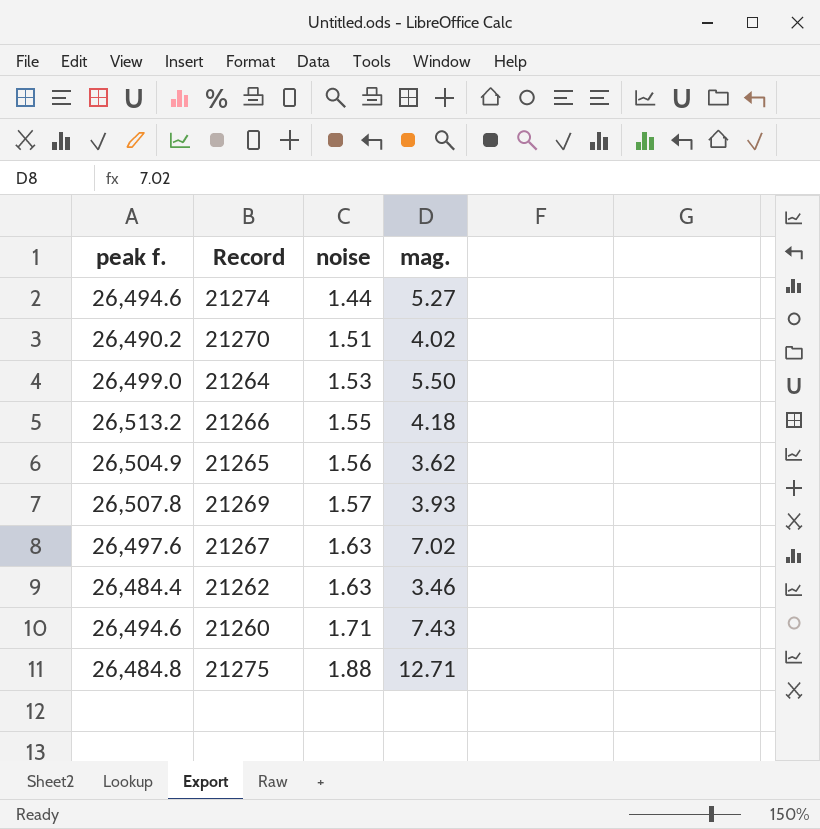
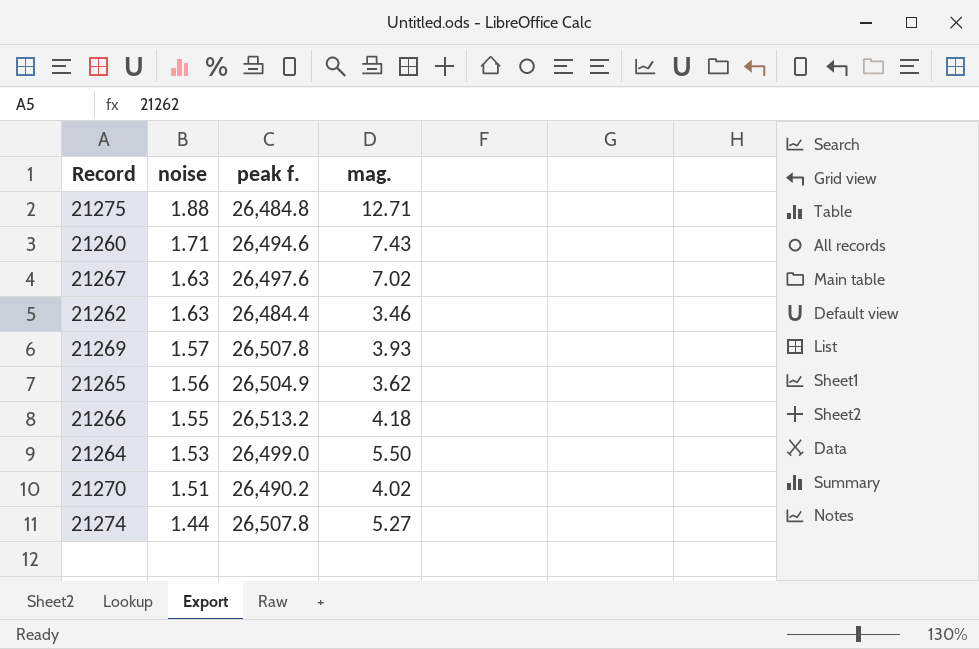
row order: noise ascending -> noise descending
column peak f. | position: 1 -> 3
21274 | peak f.: 26,494.6 -> 26,507.8

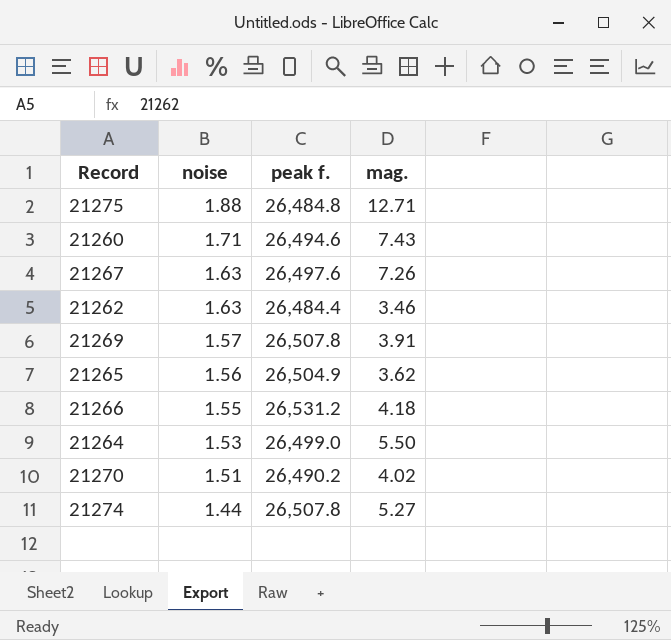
21267 | mag.: 7.02 -> 7.26
21269 | mag.: 3.93 -> 3.91
21266 | peak f.: 26,513.2 -> 26,531.2

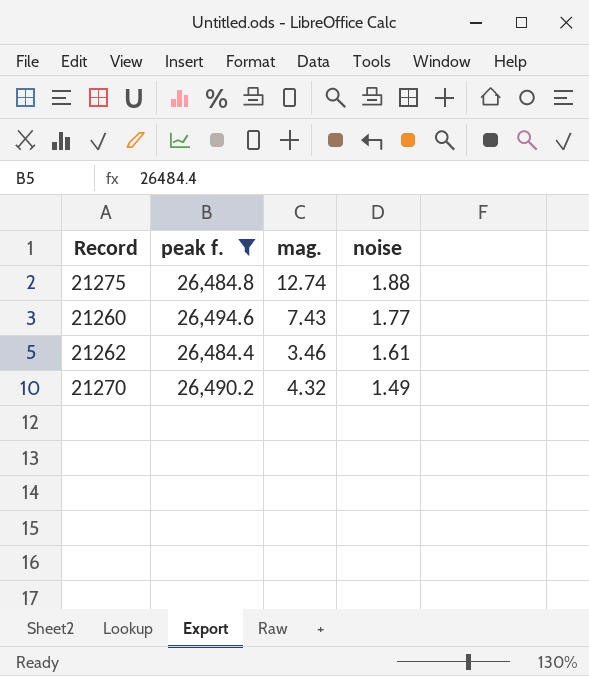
filter: none -> peak f. <= 26,494.6
column noise | position: 2 -> 4
21275 | mag.: 12.71 -> 12.74
21260 | noise: 1.71 -> 1.77
21262 | noise: 1.63 -> 1.61
21270 | mag.: 4.02 -> 4.32
21270 | noise: 1.51 -> 1.49

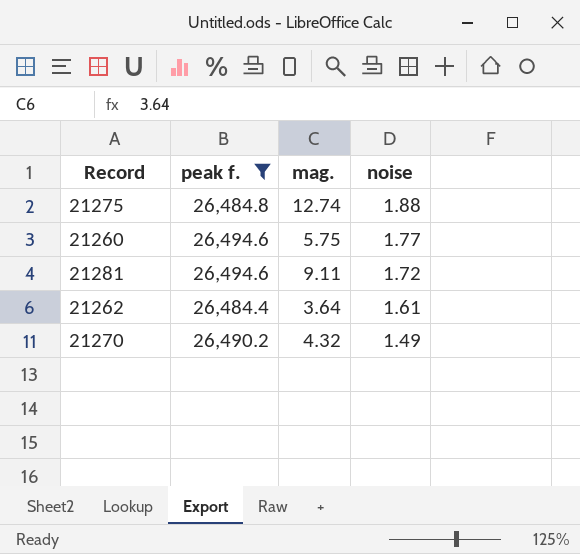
21260 | mag.: 7.43 -> 5.75
row 21281: none -> 26,494.6 | 9.11 | 1.72
21262 | mag.: 3.46 -> 3.64

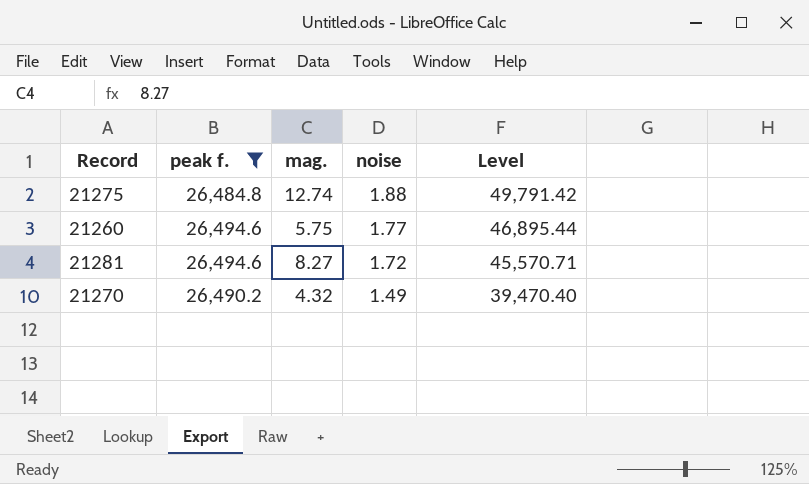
column Level | formula: none -> [peak f.] * [noise]
row 21262: 26,484.4 | 3.64 | 1.61 -> none
21281 | mag.: 9.11 -> 8.27

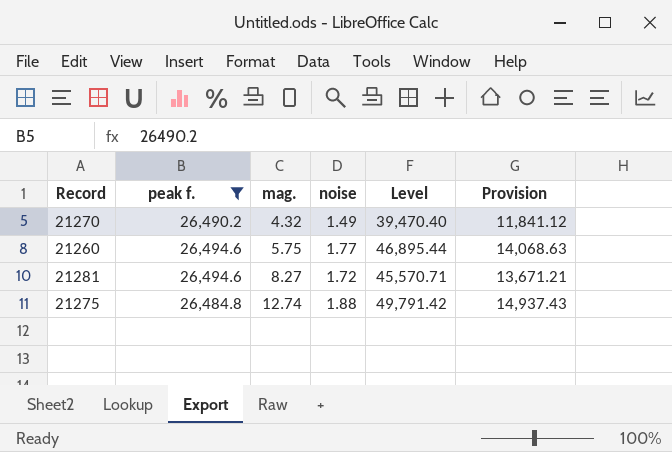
row order: noise descending -> mag. ascending
column Provision | formula: none -> [Level] * 0.3

